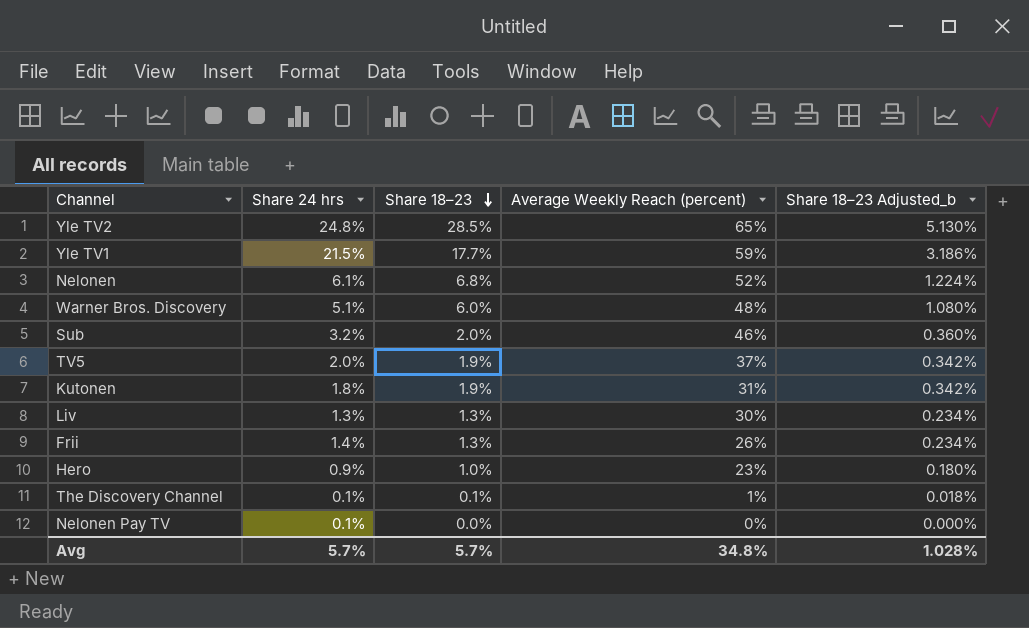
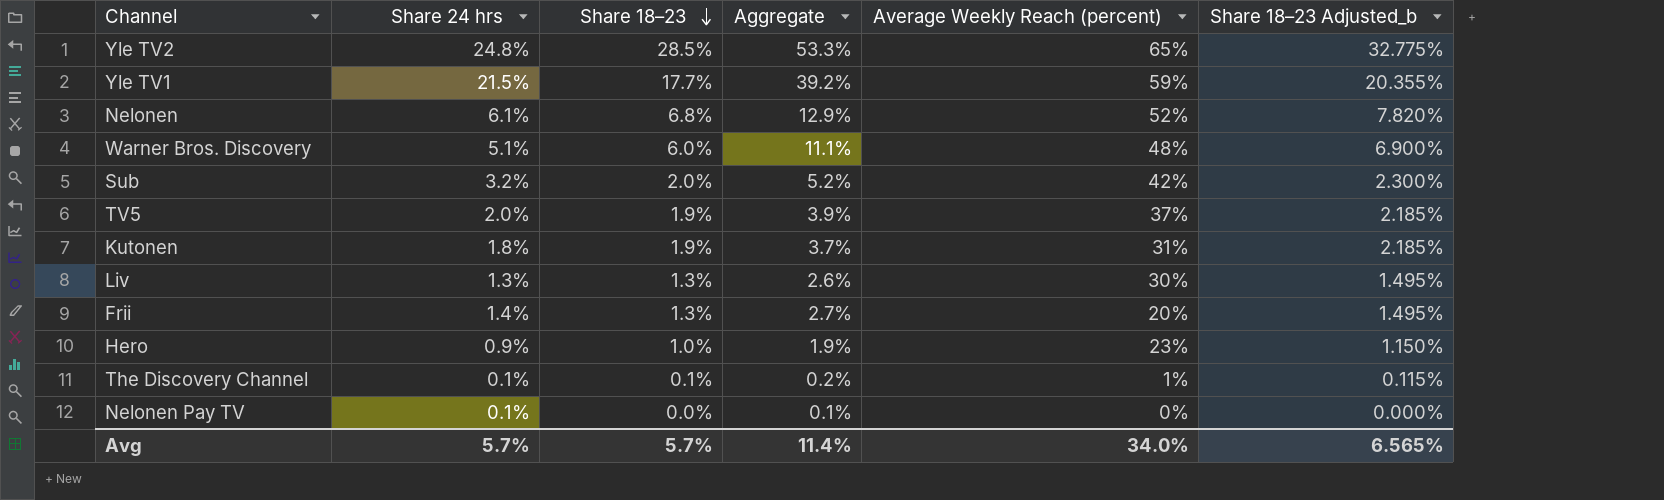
column Aggregate | formula: none -> [Share 24 hrs] + [Share 18–23]
column Share 18–23 Adjusted_b | formula: [Share 18–23] * 0.18 -> [Share 18–23] * 1.15
Sub | Average Weekly Reach (percent): 46% -> 42%
Frii | Average Weekly Reach (percent): 26% -> 20%
Avg | Average Weekly Reach (percent): 34.8% -> 34.0%
Avg | Share 18–23 Adjusted_b: 1.028% -> 6.565%

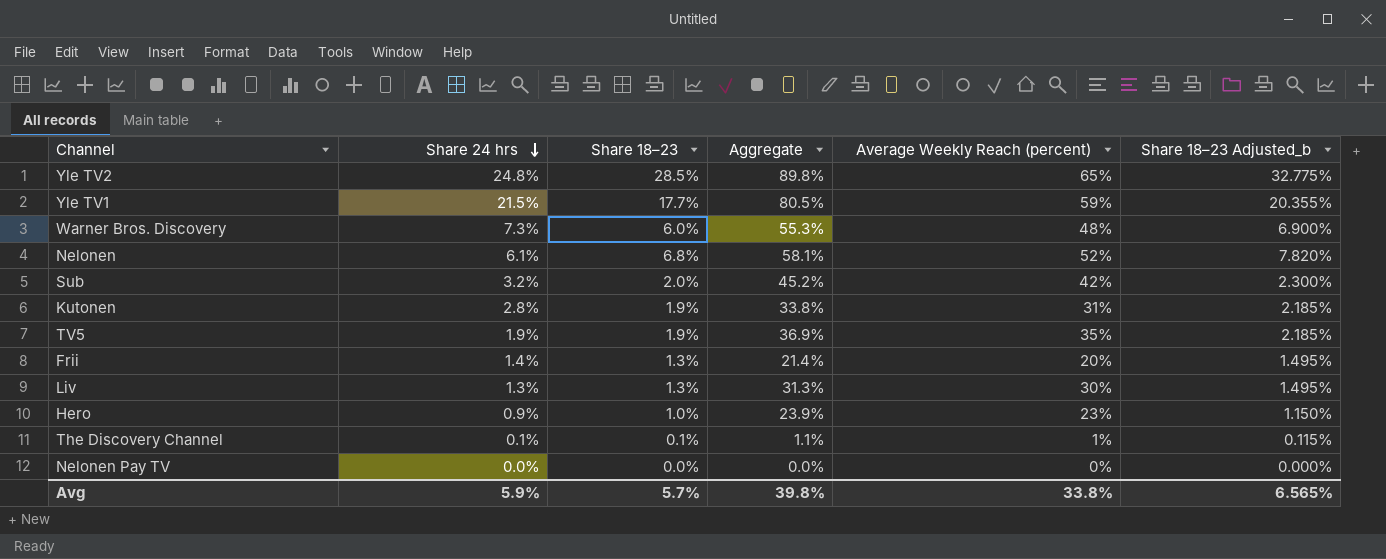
row order: Share 18–23 descending -> Share 24 hrs descending
column Aggregate | formula: [Share 24 hrs] + [Share 18–23] -> [Share 24 hrs] + [Average Weekly Reach (percent)]
Warner Bros. Discovery | Share 24 hrs: 5.1% -> 7.3%
Kutonen | Share 24 hrs: 1.8% -> 2.8%
TV5 | Share 24 hrs: 2.0% -> 1.9%
TV5 | Average Weekly Reach (percent): 37% -> 35%
Nelonen Pay TV | Share 24 hrs: 0.1% -> 0.0%
Avg | Share 24 hrs: 5.7% -> 5.9%
Avg | Aggregate: 11.4% -> 39.8%
Avg | Average Weekly Reach (percent): 34.0% -> 33.8%

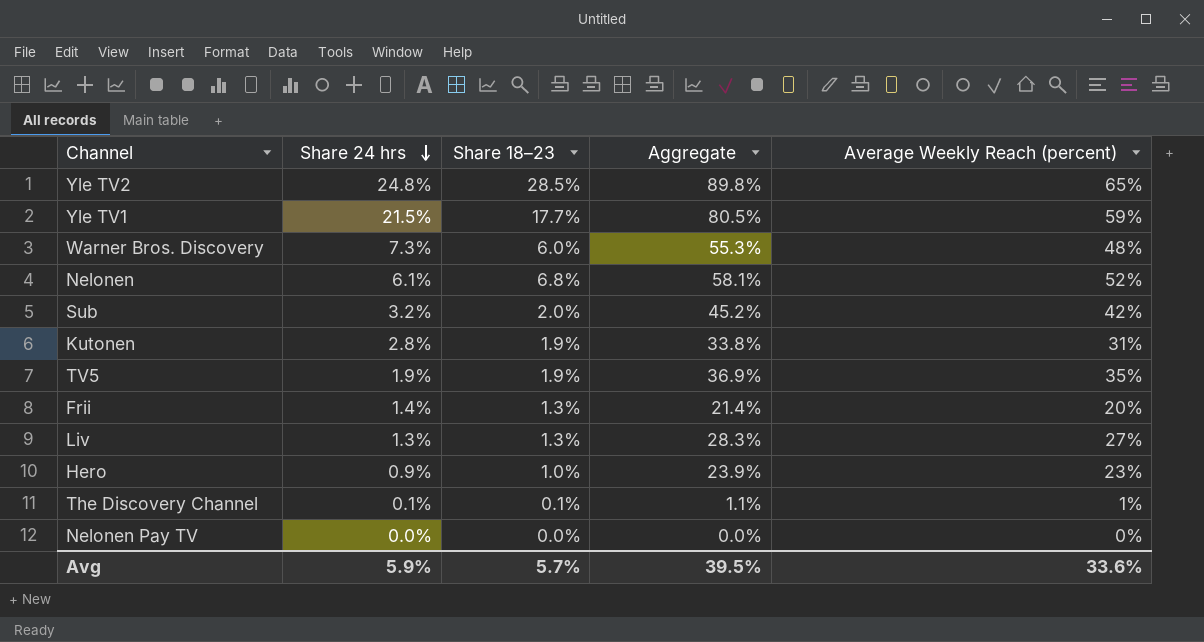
column Share 18–23 Adjusted_b | formula: [Share 18–23] * 1.15 -> none
Liv | Aggregate: 31.3% -> 28.3%
Liv | Average Weekly Reach (percent): 30% -> 27%
Avg | Aggregate: 39.8% -> 39.5%
Avg | Average Weekly Reach (percent): 33.8% -> 33.6%

